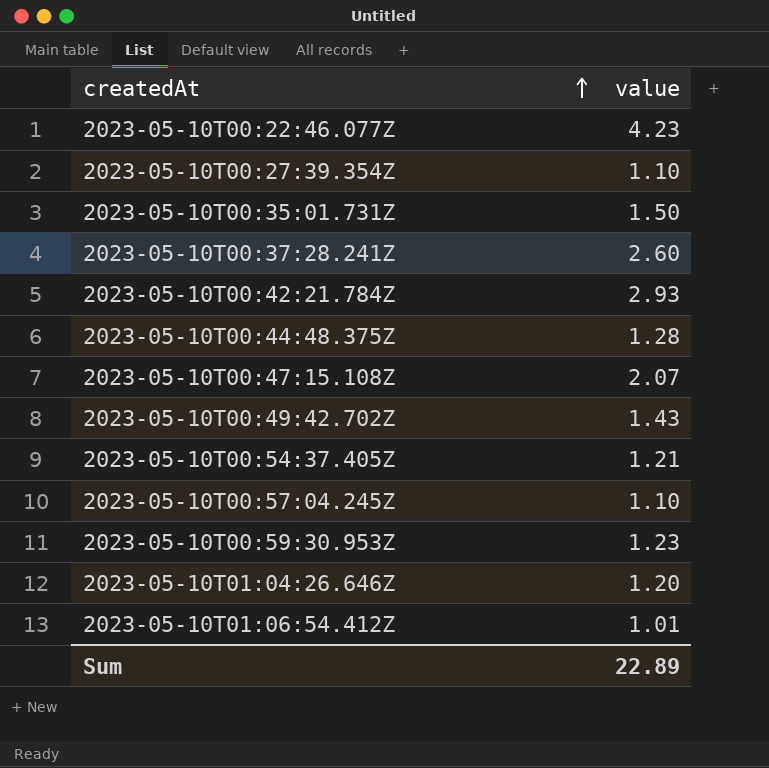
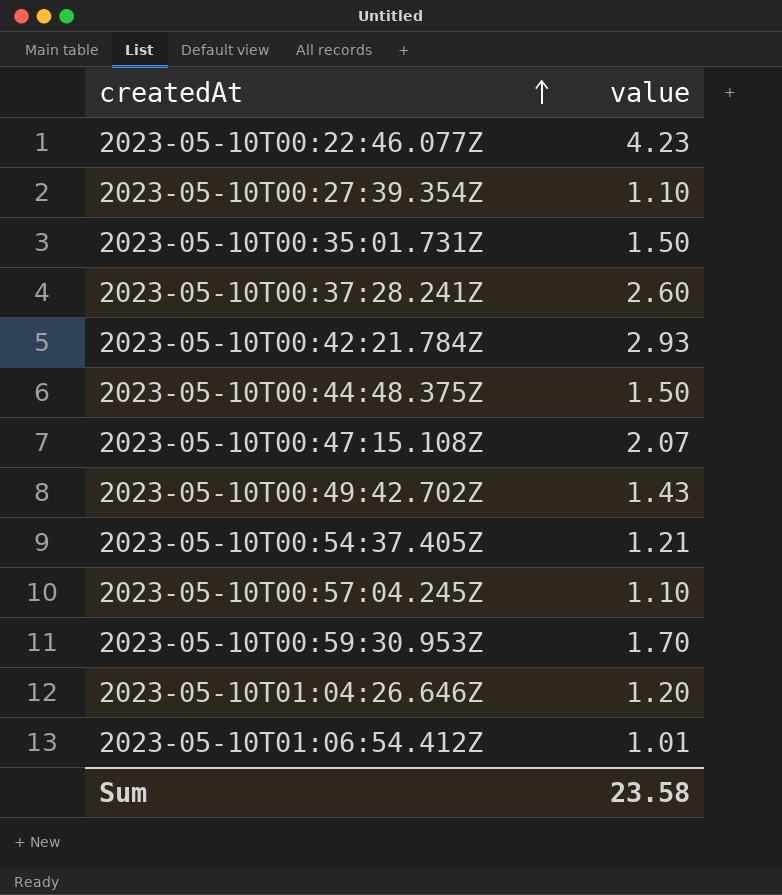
2023-05-10T00:44:48.375Z | value: 1.28 -> 1.50
2023-05-10T00:59:30.953Z | value: 1.23 -> 1.70
Sum | value: 22.89 -> 23.58

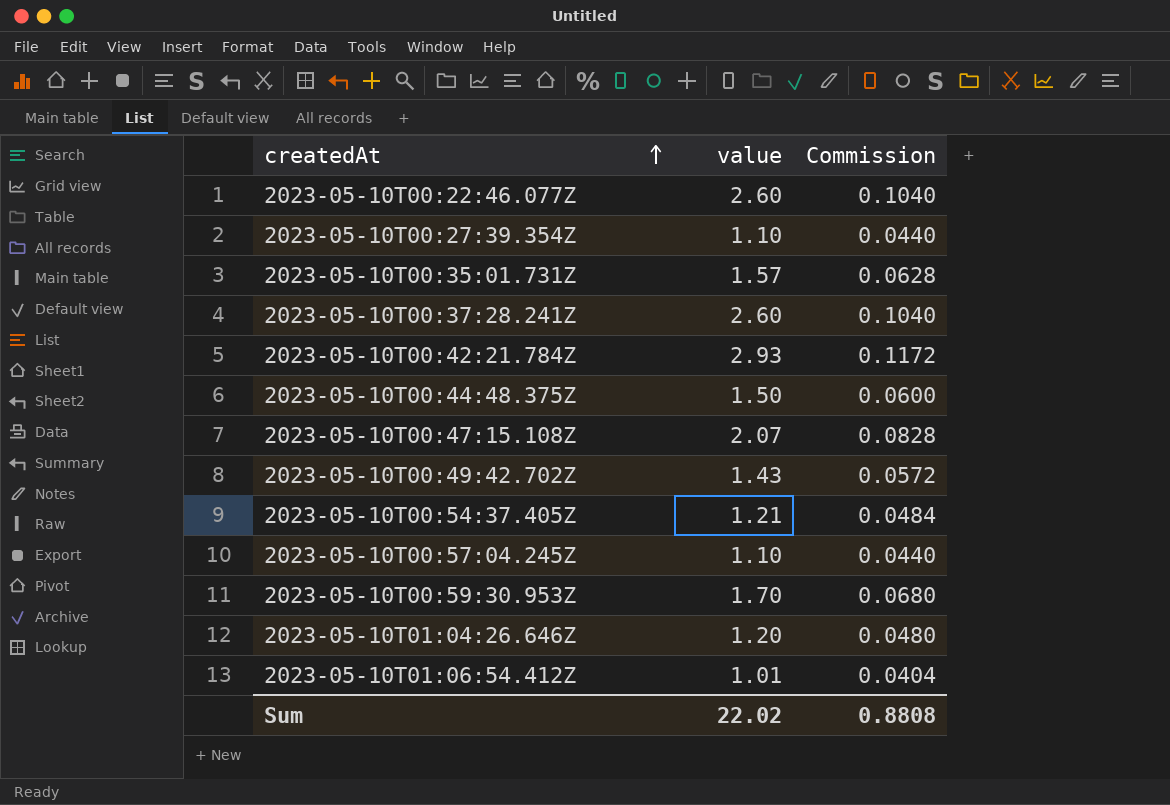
column Commission | formula: none -> [value] * 0.04
2023-05-10T00:22:46.077Z | value: 4.23 -> 2.60
2023-05-10T00:35:01.731Z | value: 1.50 -> 1.57
Sum | value: 23.58 -> 22.02

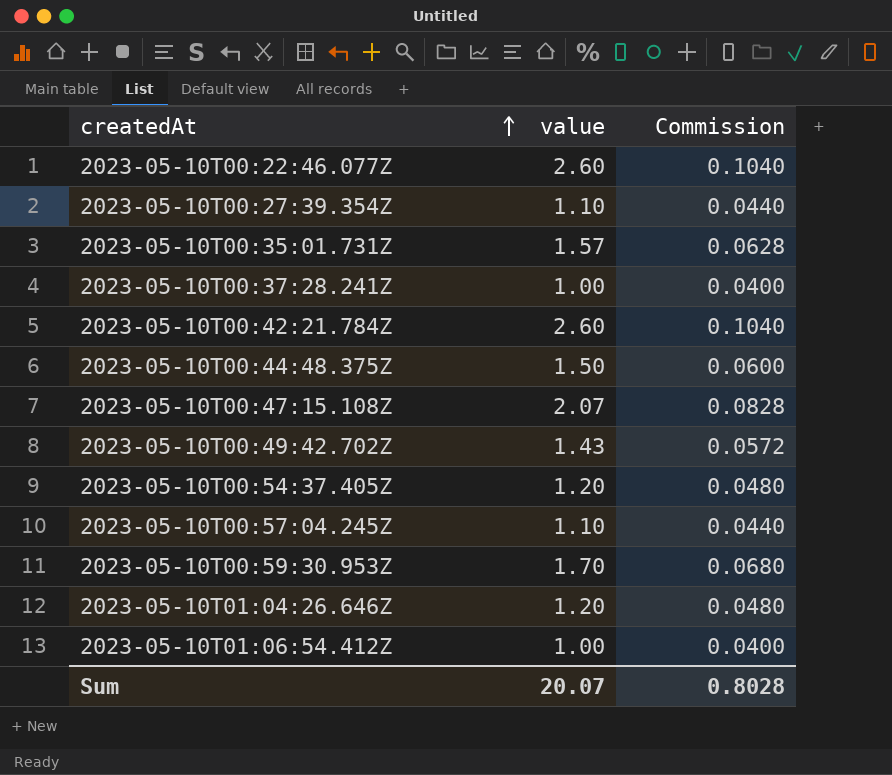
2023-05-10T00:37:28.241Z | value: 2.60 -> 1.00
2023-05-10T00:37:28.241Z | Commission: 0.1040 -> 0.0400
2023-05-10T00:42:21.784Z | value: 2.93 -> 2.60
2023-05-10T00:42:21.784Z | Commission: 0.1172 -> 0.1040
2023-05-10T00:54:37.405Z | value: 1.21 -> 1.20
2023-05-10T00:54:37.405Z | Commission: 0.0484 -> 0.0480
2023-05-10T01:06:54.412Z | value: 1.01 -> 1.00
2023-05-10T01:06:54.412Z | Commission: 0.0404 -> 0.0400
Sum | value: 22.02 -> 20.07
Sum | Commission: 0.8808 -> 0.8028

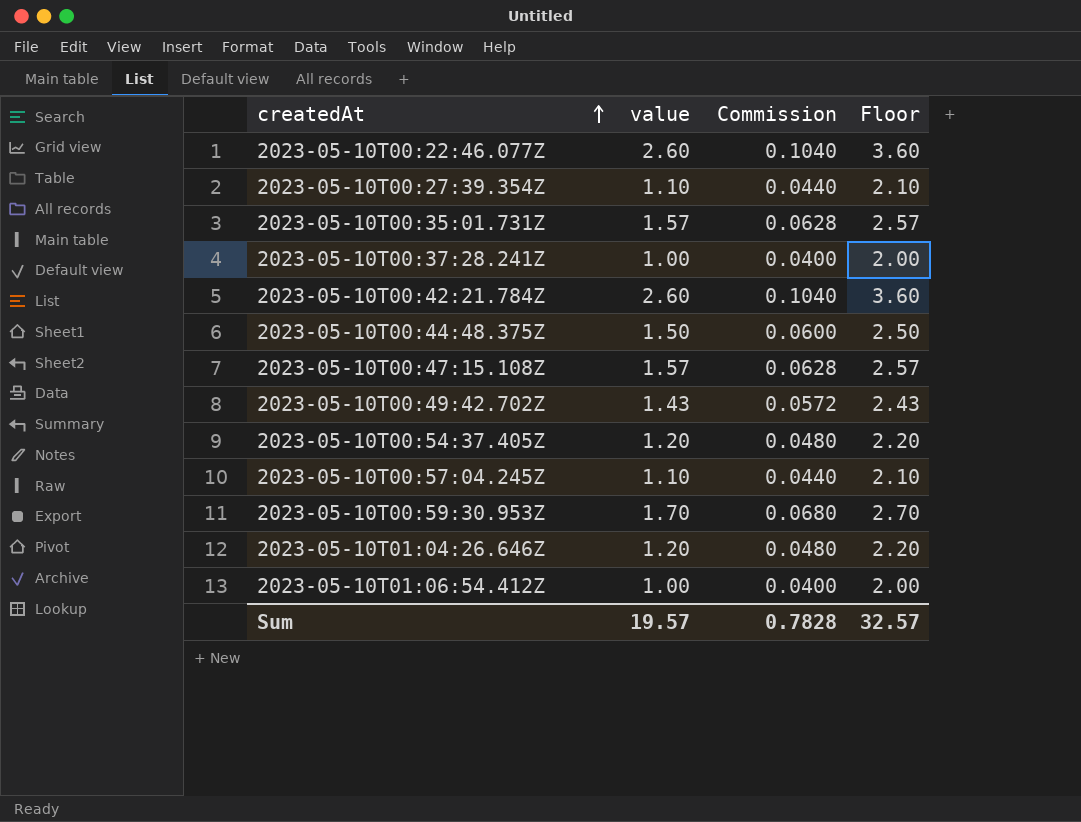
column Floor | formula: none -> [value] + 1
2023-05-10T00:47:15.108Z | value: 2.07 -> 1.57
2023-05-10T00:47:15.108Z | Commission: 0.0828 -> 0.0628
Sum | value: 20.07 -> 19.57
Sum | Commission: 0.8028 -> 0.7828

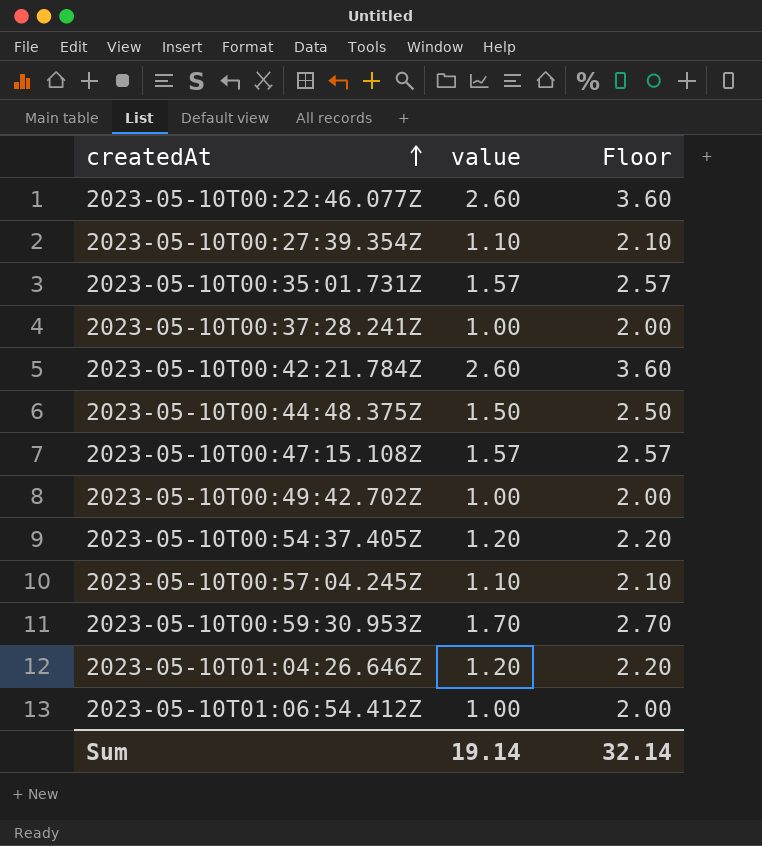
column Commission | formula: [value] * 0.04 -> none
2023-05-10T00:49:42.702Z | value: 1.43 -> 1.00
2023-05-10T00:49:42.702Z | Floor: 2.43 -> 2.00
Sum | value: 19.57 -> 19.14
Sum | Floor: 32.57 -> 32.14

